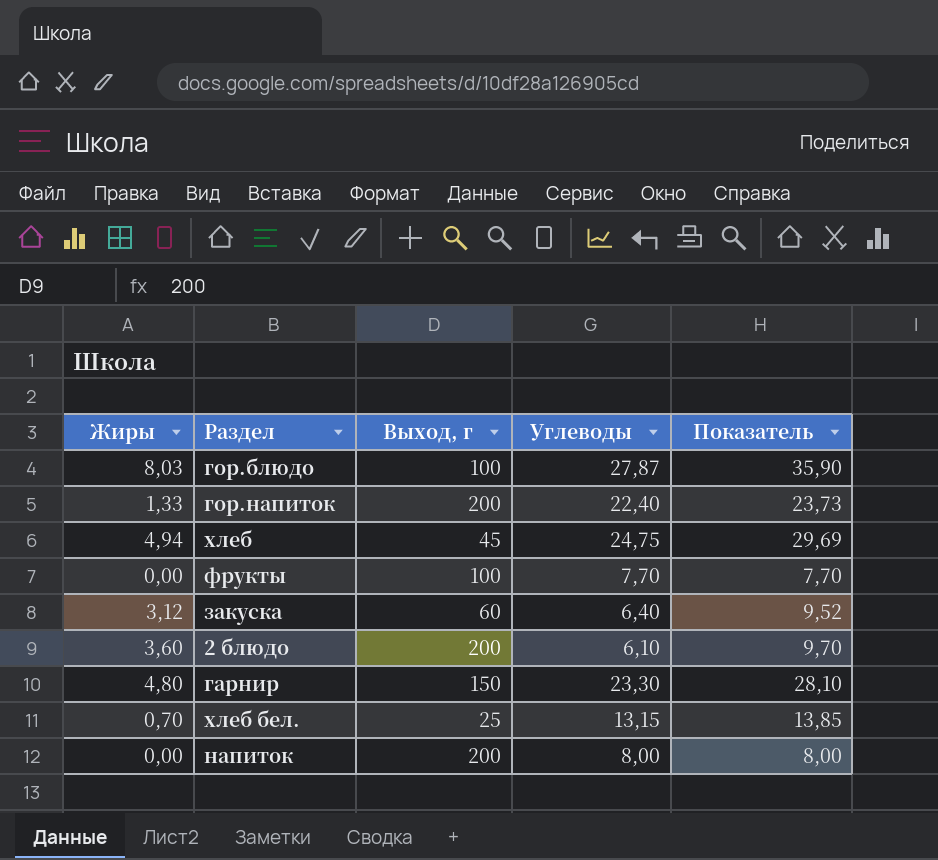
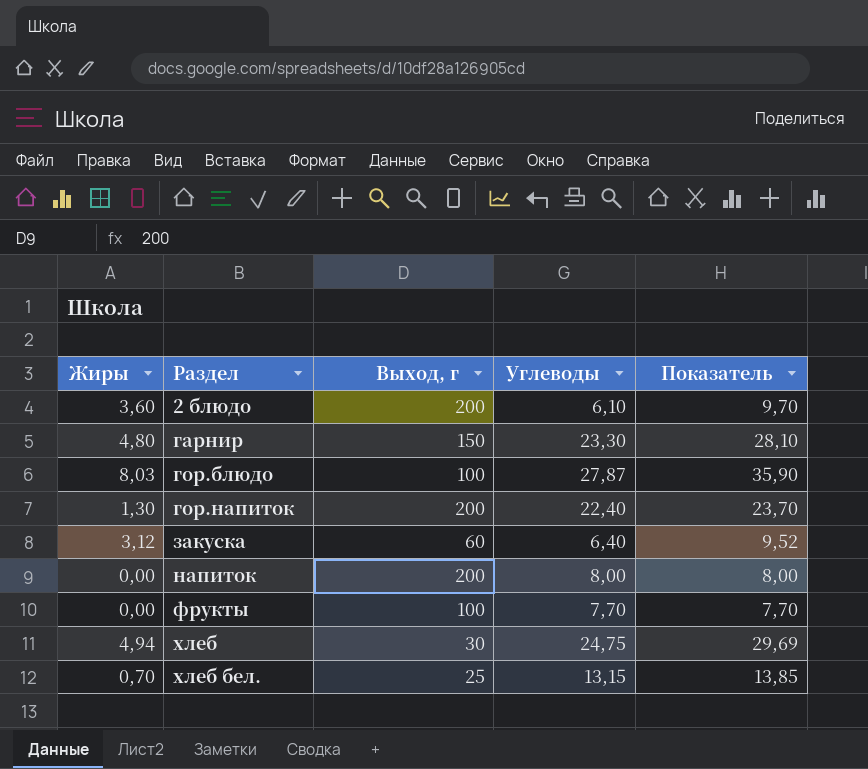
row order: none -> Раздел ascending
гор.напиток | Жиры: 1,33 -> 1,30
гор.напиток | Показатель: 23,73 -> 23,70
хлеб | Выход, г: 45 -> 30

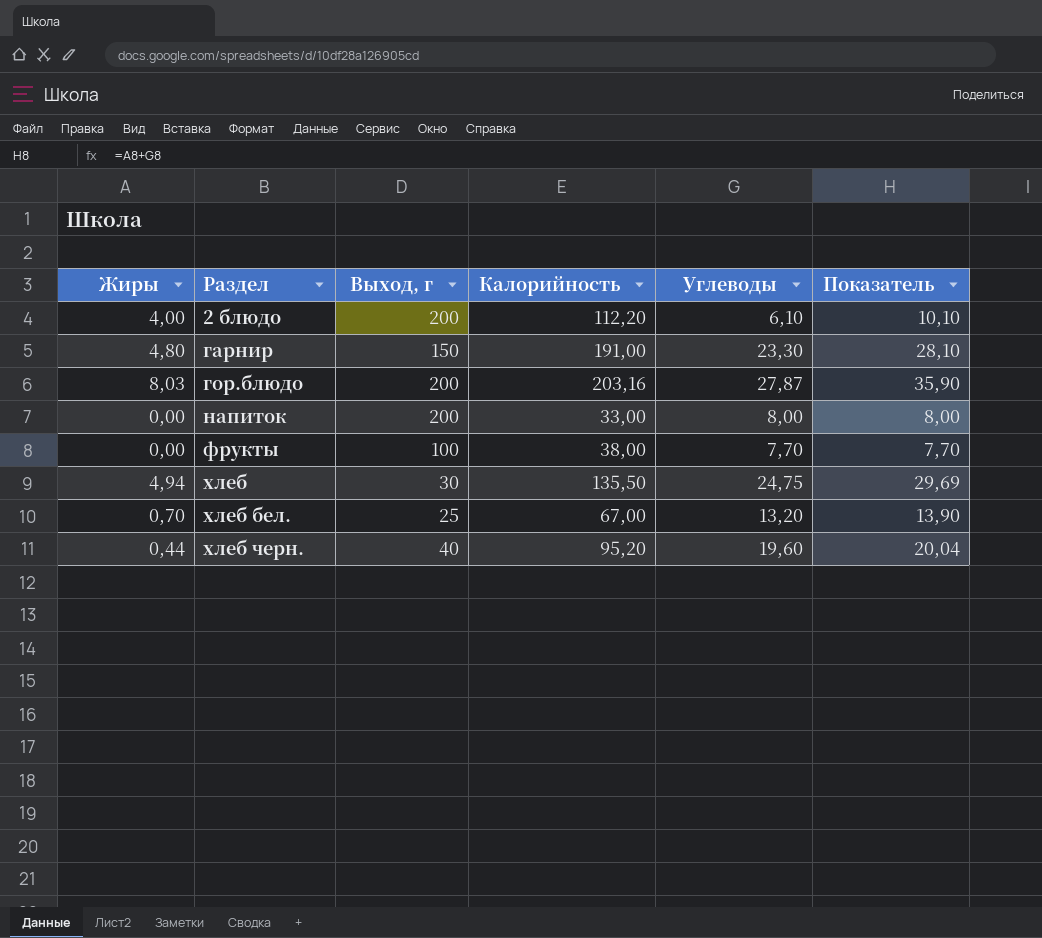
column Калорийность | position: none -> 4
row гор.напиток: 1,30 | 200 | 22,40 | 23,70 -> none
row закуска: 3,12 | 60 | 6,40 | 9,52 -> none
2 блюдо | Жиры: 3,60 -> 4,00
2 блюдо | Показатель: 9,70 -> 10,10
гор.блюдо | Выход, г: 100 -> 200
хлеб бел. | Углеводы: 13,15 -> 13,20
хлеб бел. | Показатель: 13,85 -> 13,90
row хлеб черн.: none -> 0,44 | 40 | 95,20 | 19,60 | 20,04

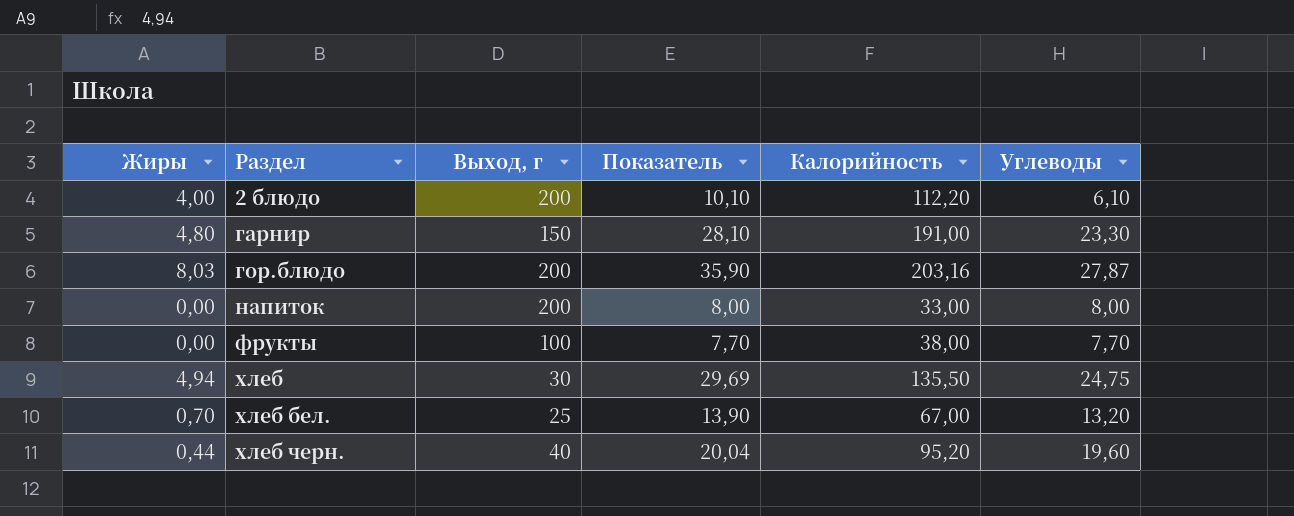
column Показатель | position: 6 -> 4

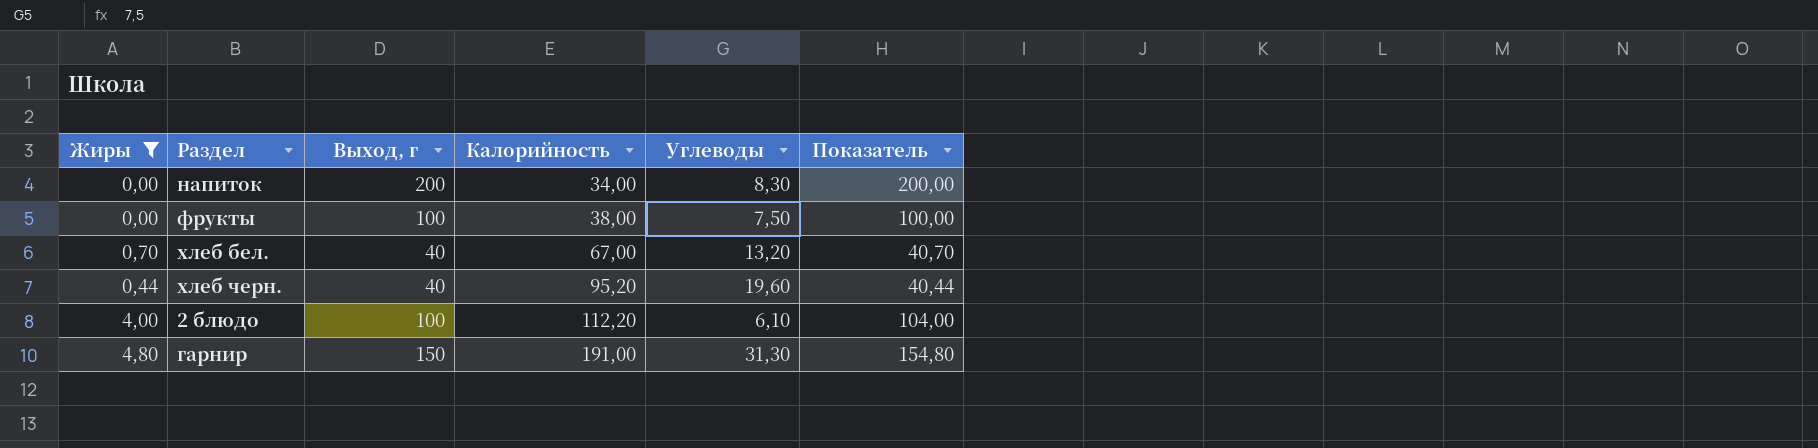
filter: none -> Жиры <= 4,80
row order: Раздел ascending -> Калорийность ascending
column Показатель | formula: [Жиры] + [Углеводы] -> [Жиры] + [Выход, г]
column Показатель | position: 4 -> 6
напиток | Калорийность: 33,00 -> 34,00
напиток | Углеводы: 8,00 -> 8,30
фрукты | Углеводы: 7,70 -> 7,50
хлеб бел. | Выход, г: 25 -> 40
2 блюдо | Выход, г: 200 -> 100
гарнир | Углеводы: 23,30 -> 31,30

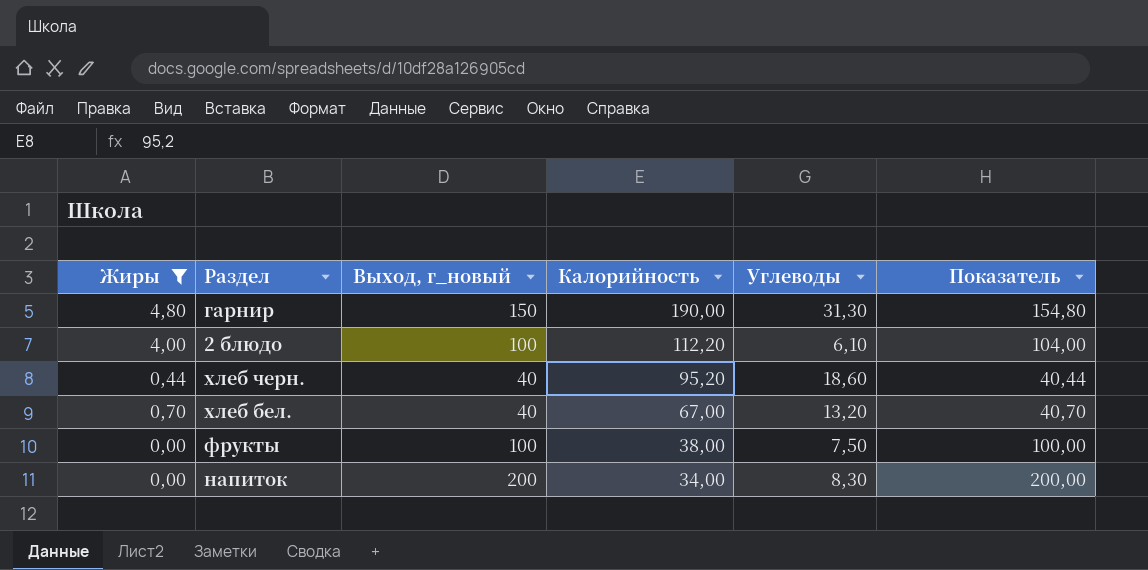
row order: Калорийность ascending -> Калорийность descending
column name: Выход, г -> Выход, г_новый
гарнир | Калорийность: 191,00 -> 190,00
хлеб черн. | Углеводы: 19,60 -> 18,60

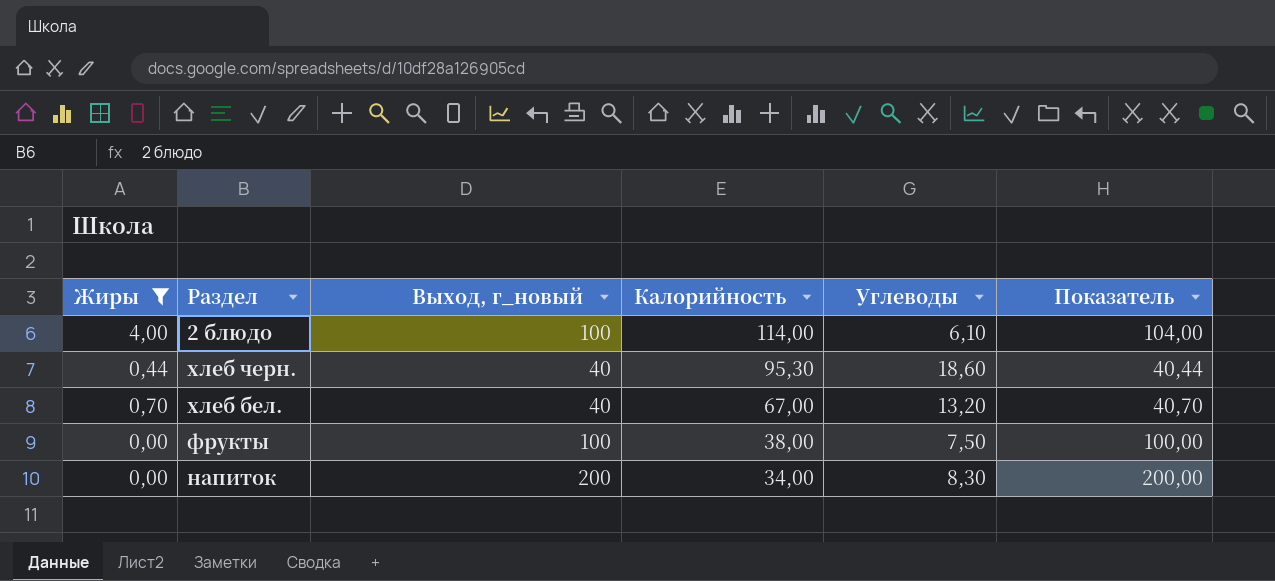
row гарнир: 4,80 | 150 | 190,00 | 31,30 | 154,80 -> none
2 блюдо | Калорийность: 112,20 -> 114,00
хлеб черн. | Калорийность: 95,20 -> 95,30

